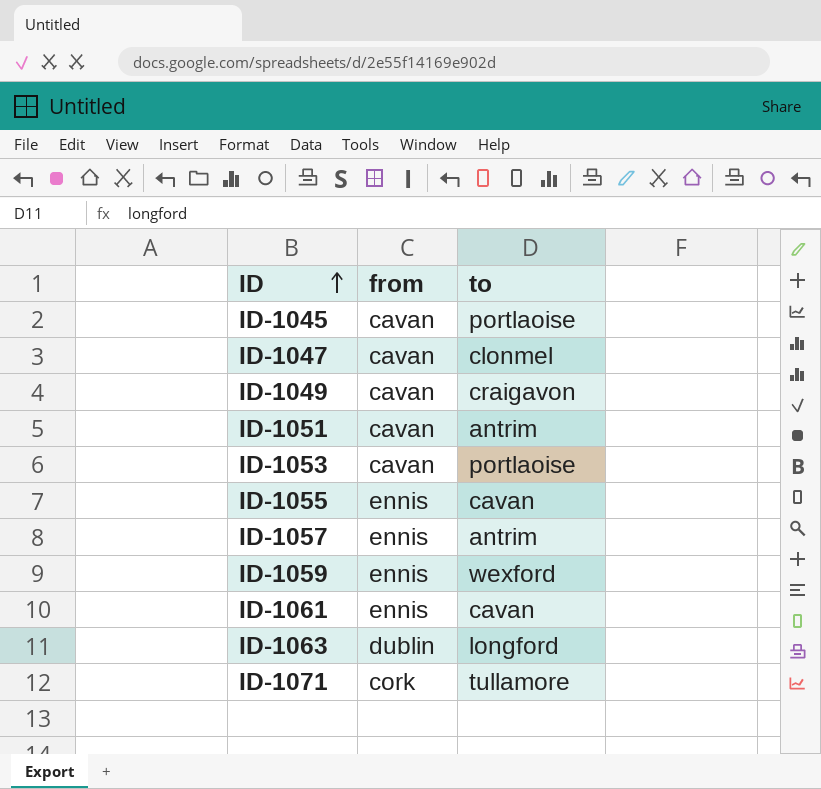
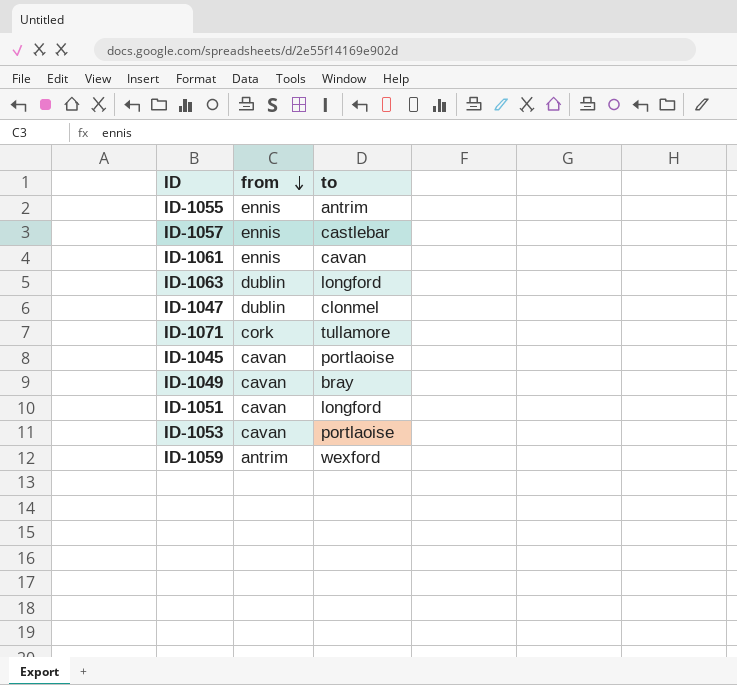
row order: ID ascending -> from descending
ID-1055 | to: cavan -> antrim
ID-1057 | to: antrim -> castlebar
ID-1047 | from: cavan -> dublin
ID-1049 | to: craigavon -> bray
ID-1051 | to: antrim -> longford
ID-1059 | from: ennis -> antrim

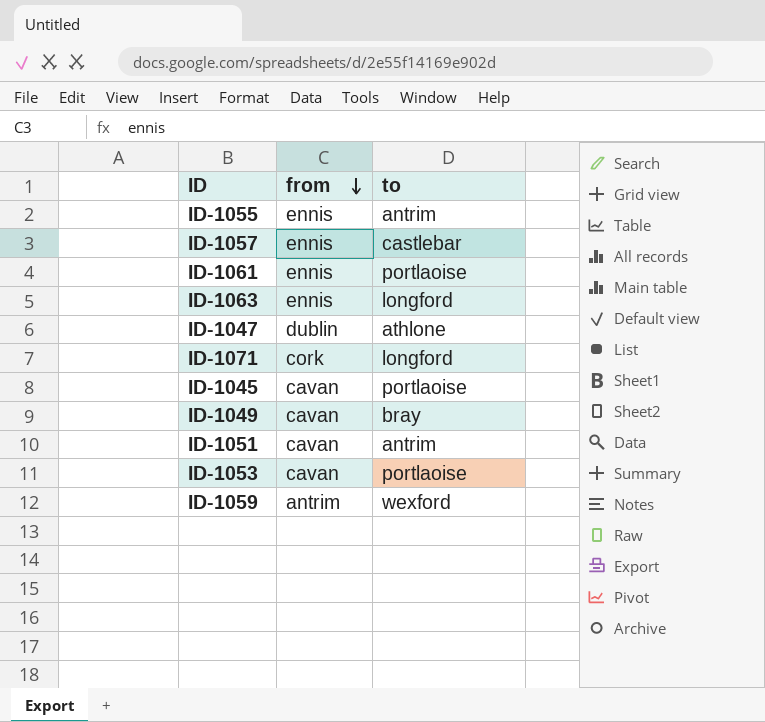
ID-1061 | to: cavan -> portlaoise
ID-1063 | from: dublin -> ennis
ID-1047 | to: clonmel -> athlone
ID-1071 | to: tullamore -> longford
ID-1051 | to: longford -> antrim

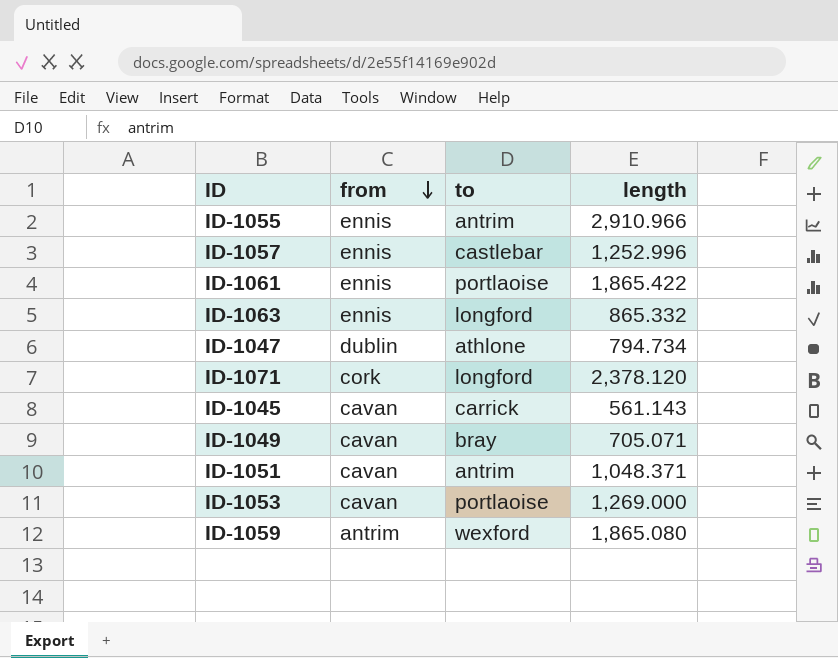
column length | position: none -> 4
ID-1045 | to: portlaoise -> carrick

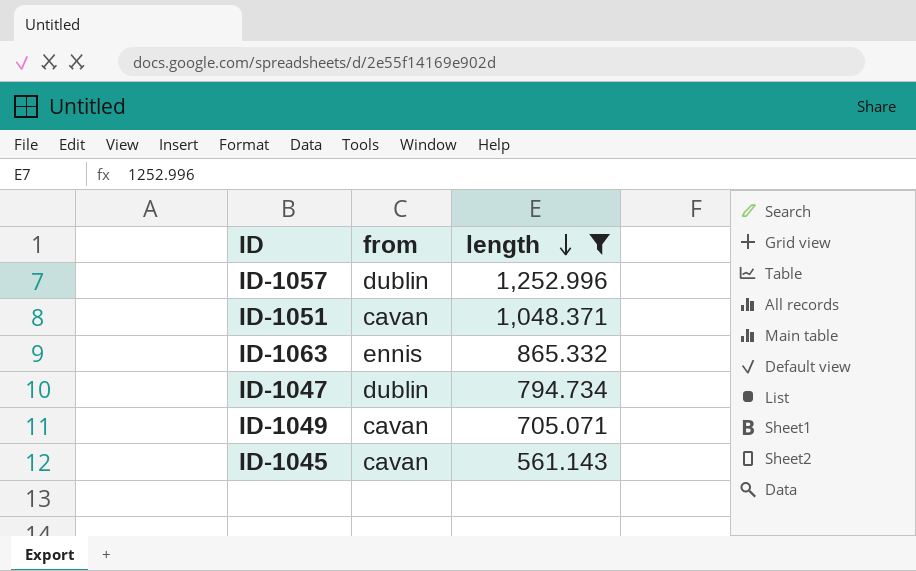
filter: none -> length <= 1,252.996
row order: from descending -> length descending
column to | position: 3 -> none
ID-1057 | from: ennis -> dublin

